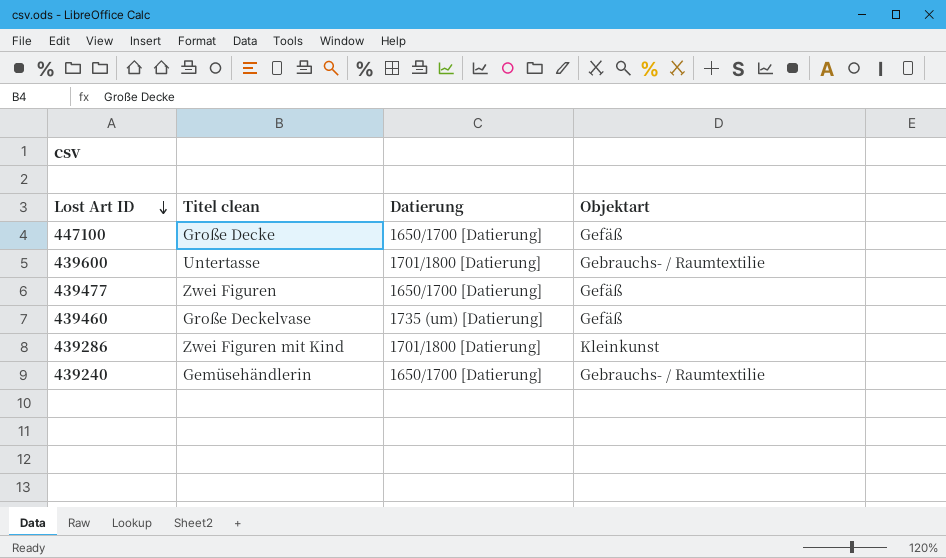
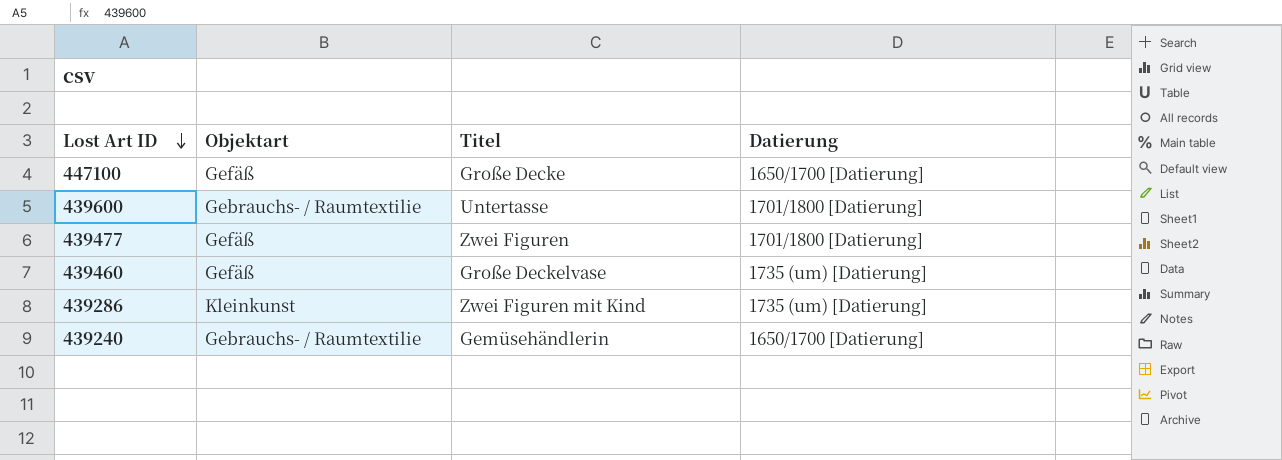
column Objektart | position: 4 -> 2
column name: Titel clean -> Titel
439477 | Datierung: 1650/1700 [Datierung] -> 1701/1800 [Datierung]
439286 | Datierung: 1701/1800 [Datierung] -> 1735 (um) [Datierung]

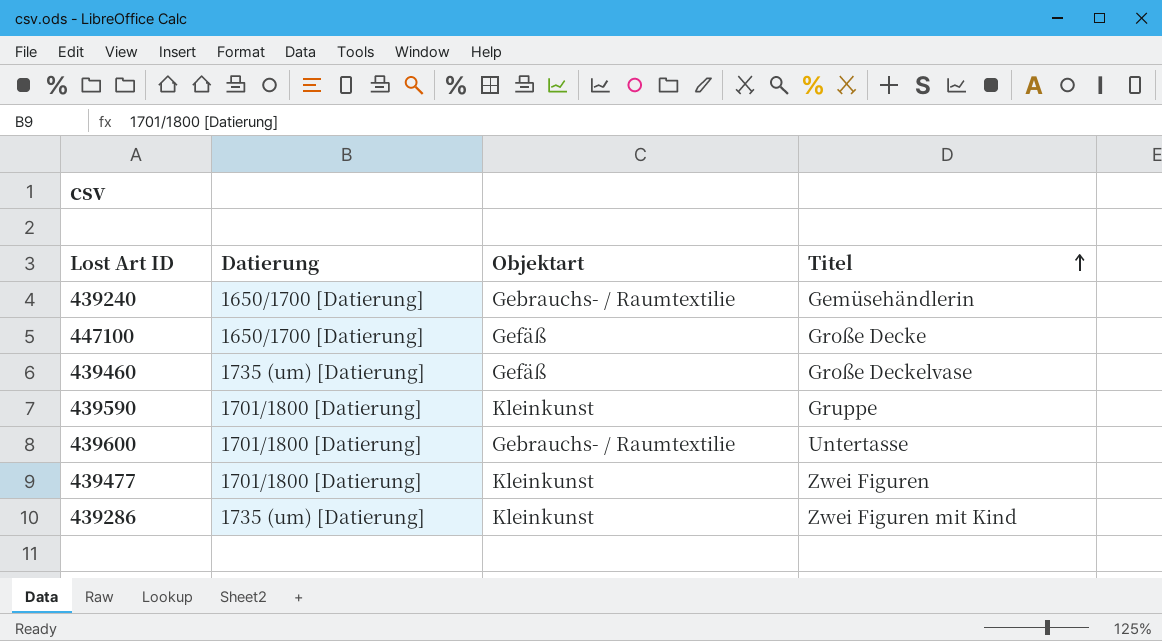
row order: Lost Art ID descending -> Titel ascending
column Datierung | position: 4 -> 2
row 439590: none -> 1701/1800 [Datierung] | Kleinkunst | Gruppe
439477 | Objektart: Gefäß -> Kleinkunst

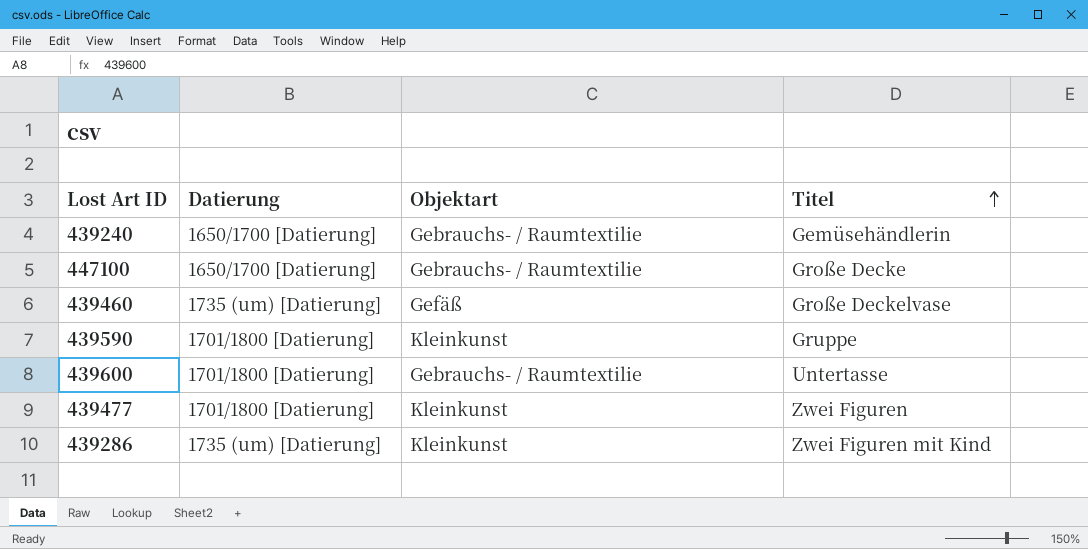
447100 | Objektart: Gefäß -> Gebrauchs- / Raumtextilie

